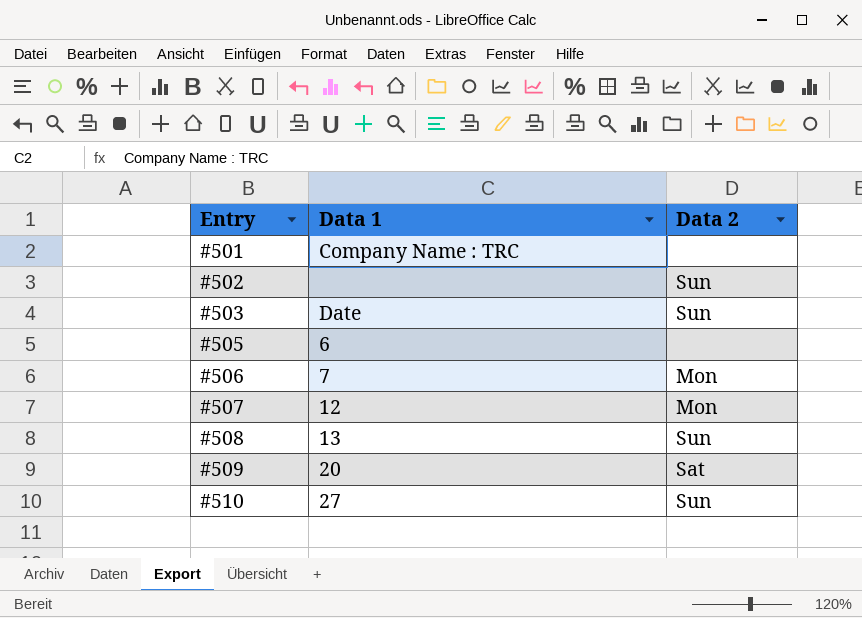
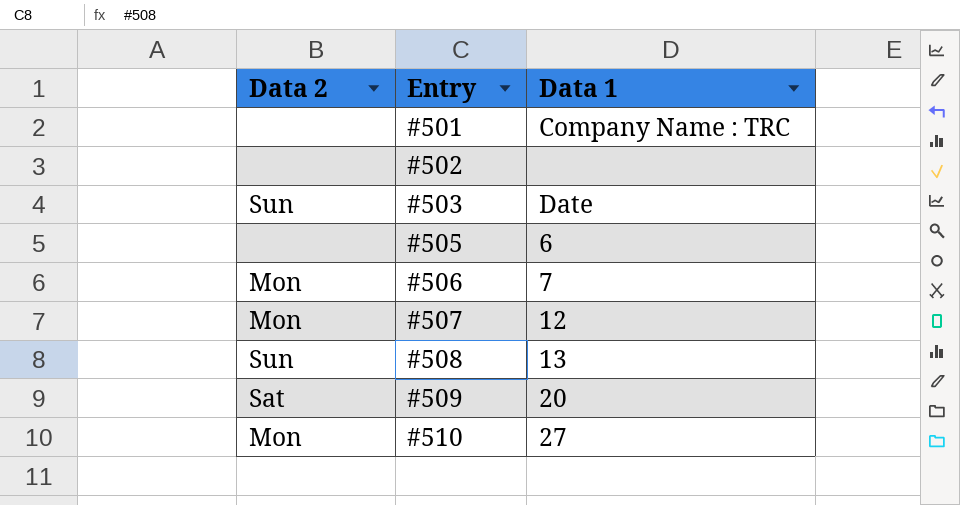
column Data 2 | position: 3 -> 1
#502 | Data 2: Sun -> none
#510 | Data 2: Sun -> Mon

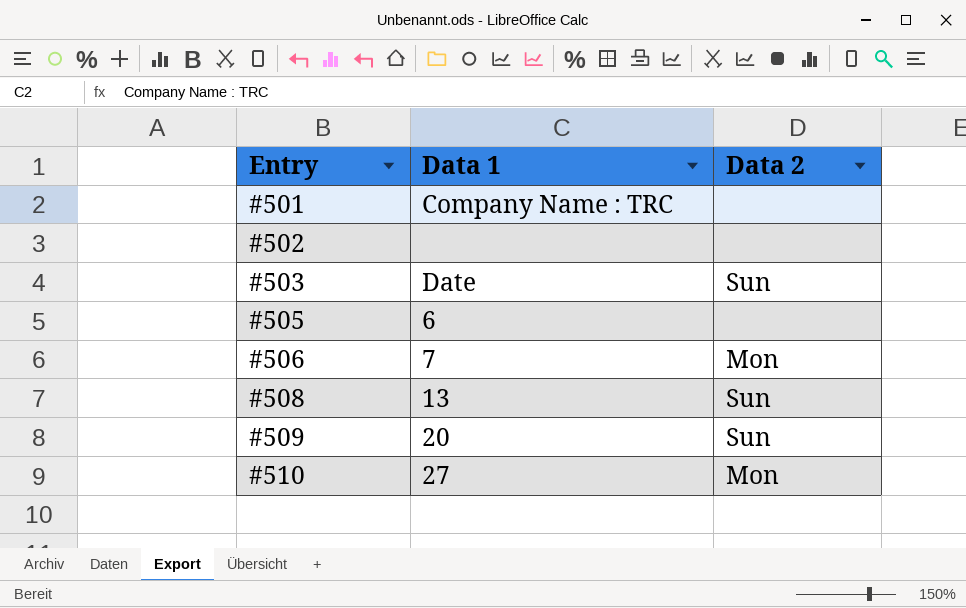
column Data 2 | position: 1 -> 3
row #507: Mon | 12 -> none
#509 | Data 2: Sat -> Sun

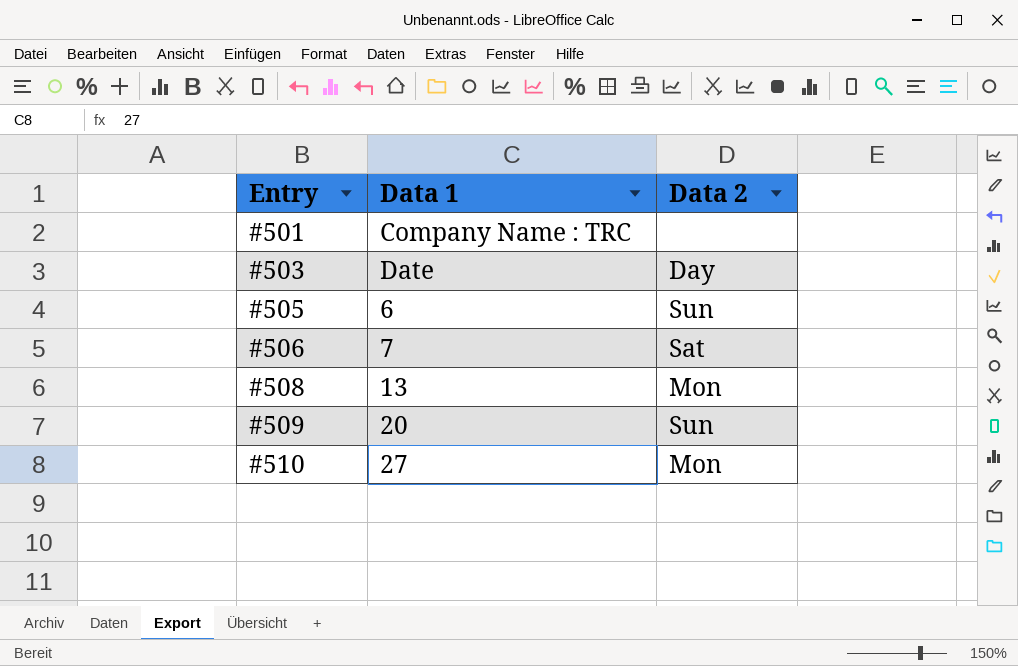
row #502: none | none -> none
#503 | Data 2: Sun -> Day
#505 | Data 2: none -> Sun
#506 | Data 2: Mon -> Sat
#508 | Data 2: Sun -> Mon

